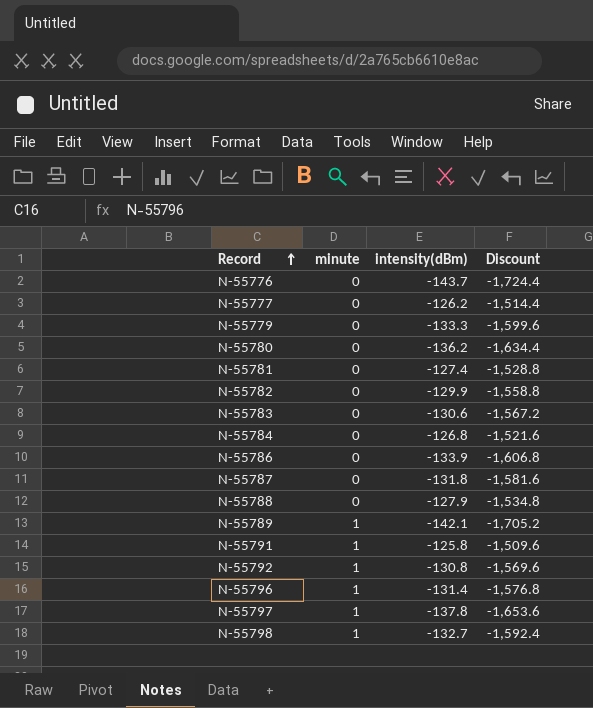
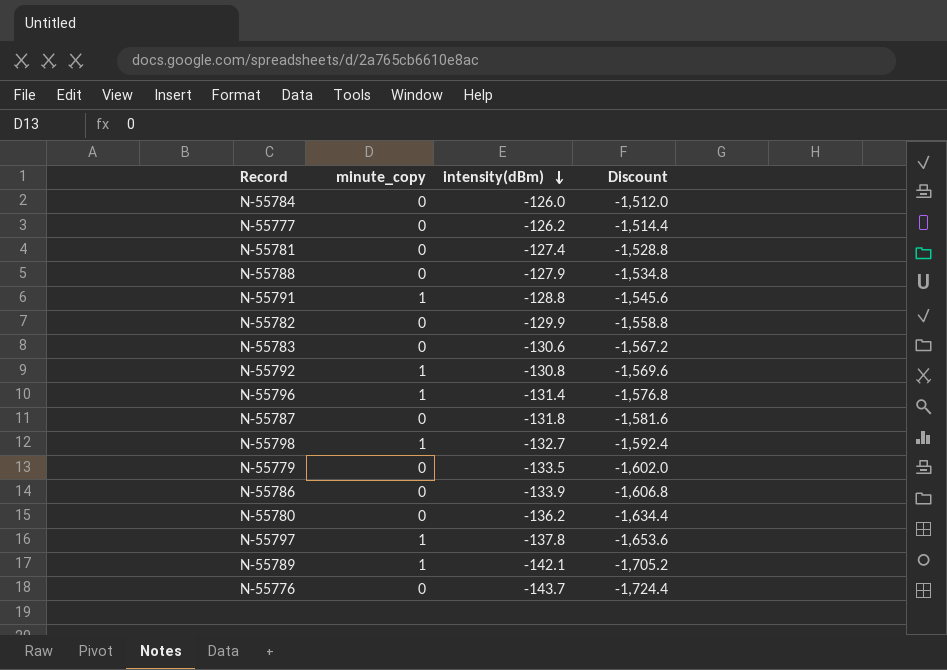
row order: Record ascending -> intensity(dBm) descending
column name: minute -> minute_copy
N-55784 | intensity(dBm): -126.8 -> -126.0
N-55784 | Discount: -1,521.6 -> -1,512.0
N-55791 | intensity(dBm): -125.8 -> -128.8
N-55791 | Discount: -1,509.6 -> -1,545.6
N-55779 | intensity(dBm): -133.3 -> -133.5
N-55779 | Discount: -1,599.6 -> -1,602.0

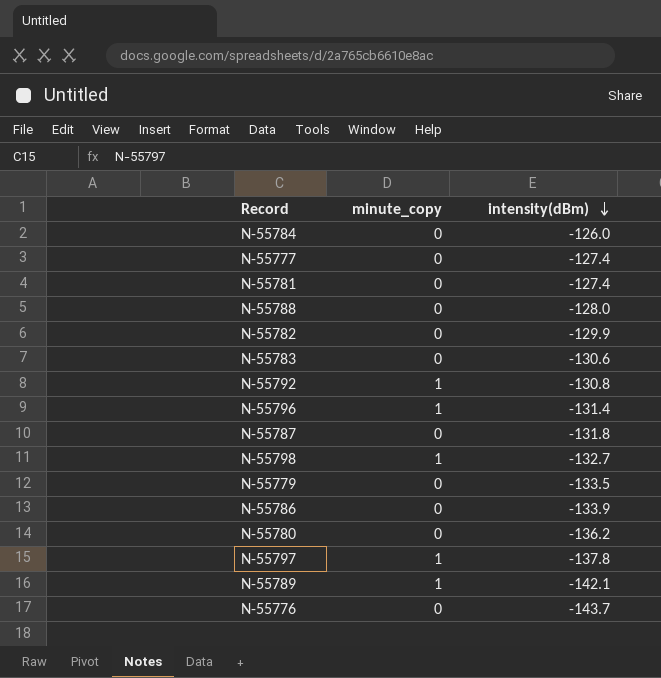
column Discount | formula: [intensity(dBm)] * 12 -> none
row N-55791: 1 | -128.8 | -1,545.6 -> none
N-55777 | intensity(dBm): -126.2 -> -127.4
N-55788 | intensity(dBm): -127.9 -> -128.0

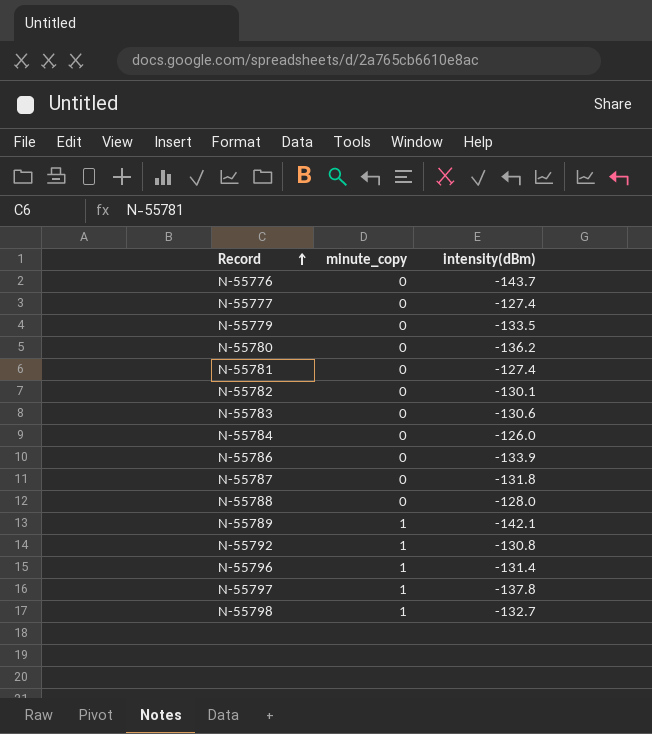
row order: intensity(dBm) descending -> Record ascending
N-55782 | intensity(dBm): -129.9 -> -130.1

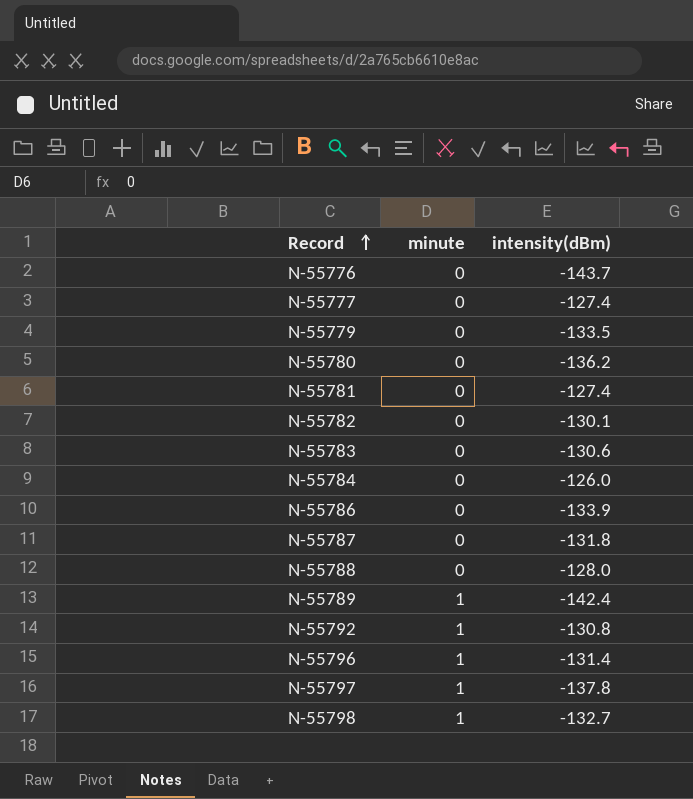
column name: minute_copy -> minute
N-55789 | intensity(dBm): -142.1 -> -142.4

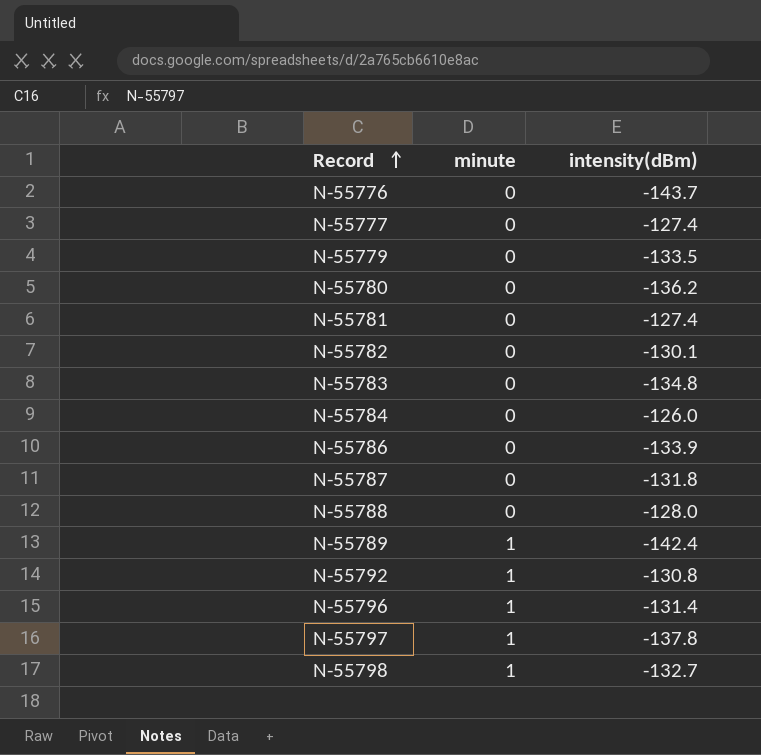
N-55783 | intensity(dBm): -130.6 -> -134.8

